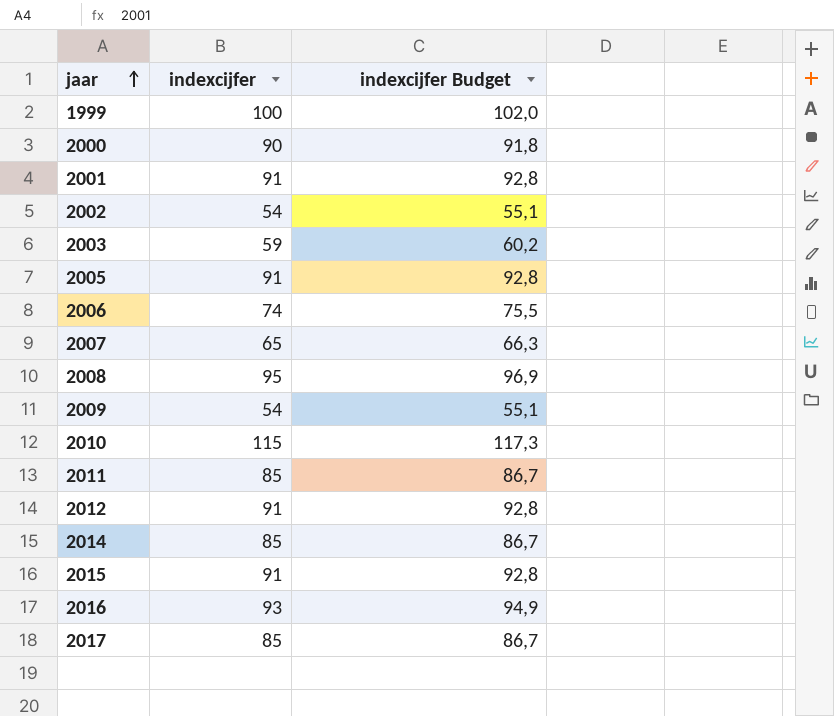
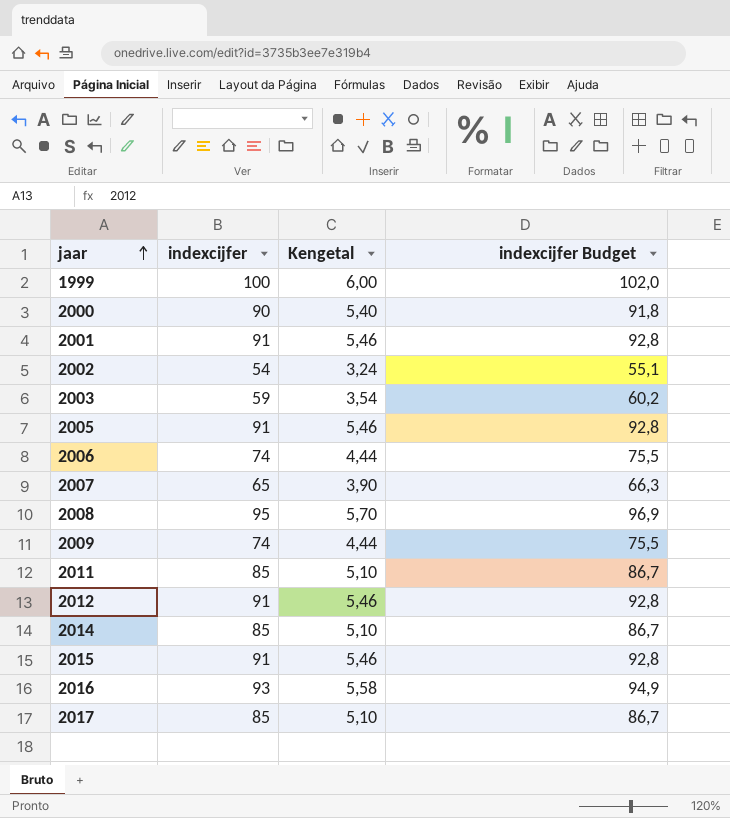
column Kengetal | formula: none -> [indexcijfer] * 0,06
row 2010: 115 | 117,3 -> none
2009 | indexcijfer: 54 -> 74
2009 | indexcijfer Budget: 55,1 -> 75,5

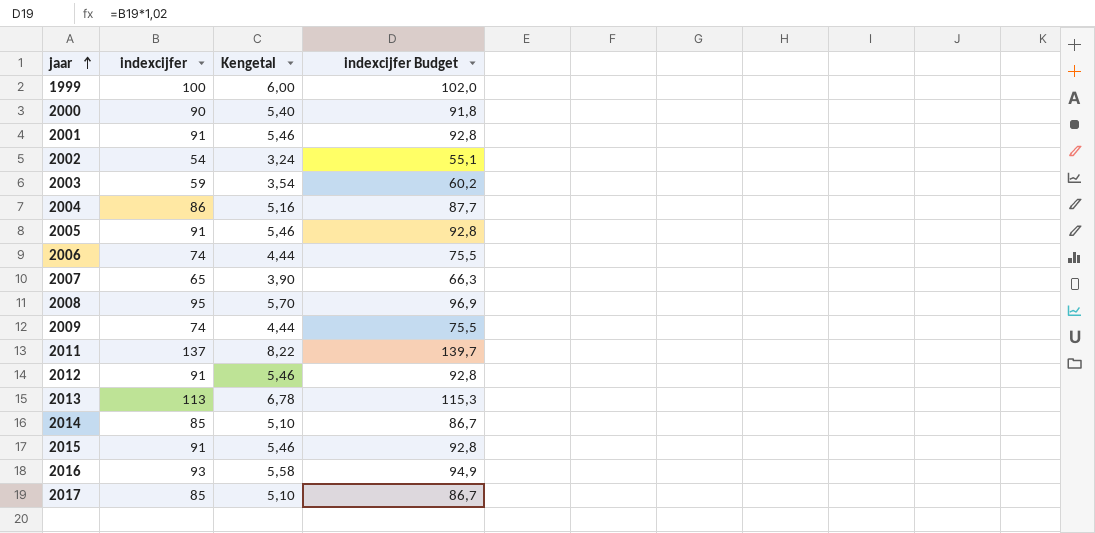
row 2004: none -> 86 | 5,16 | 87,7
2011 | indexcijfer: 85 -> 137
2011 | Kengetal: 5,10 -> 8,22
2011 | indexcijfer Budget: 86,7 -> 139,7
row 2013: none -> 113 | 6,78 | 115,3

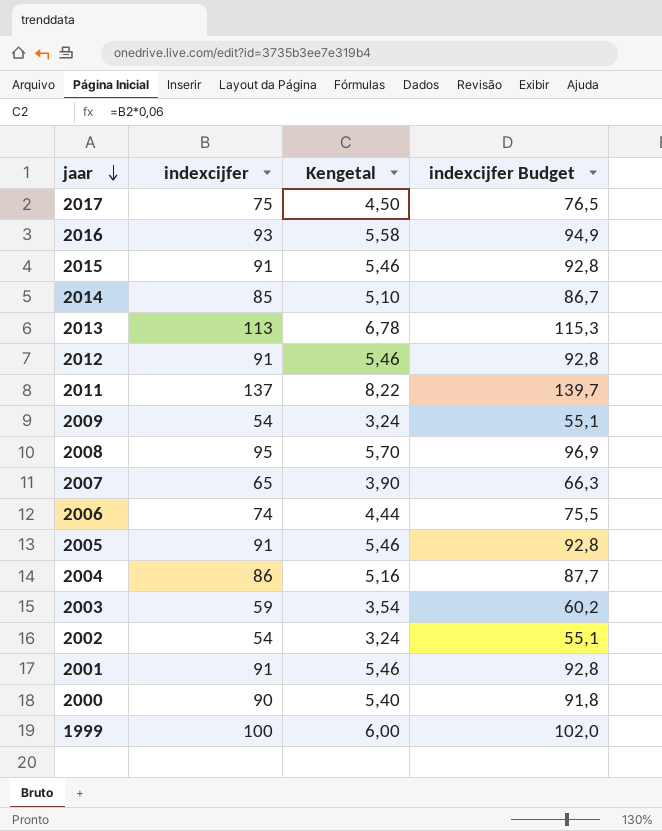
row order: jaar ascending -> jaar descending
2017 | indexcijfer: 85 -> 75
2017 | Kengetal: 5,10 -> 4,50
2017 | indexcijfer Budget: 86,7 -> 76,5
2009 | indexcijfer: 74 -> 54
2009 | Kengetal: 4,44 -> 3,24
2009 | indexcijfer Budget: 75,5 -> 55,1

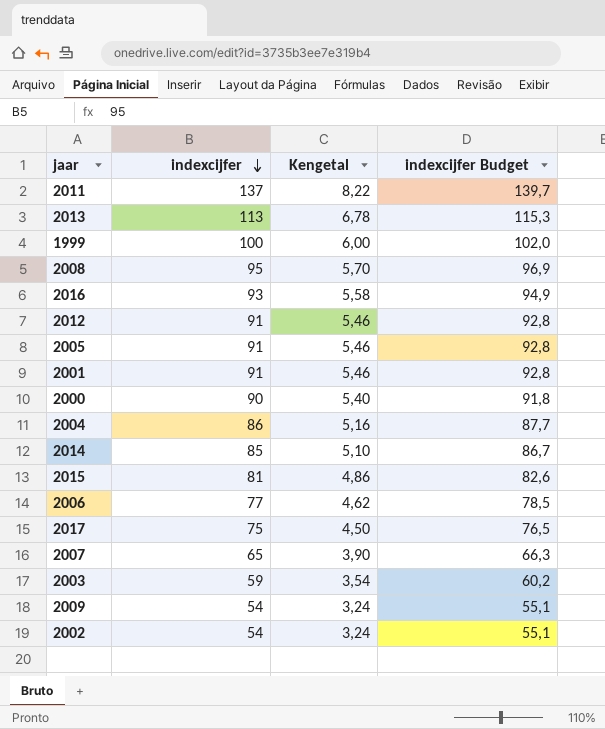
row order: jaar descending -> indexcijfer descending
2015 | indexcijfer: 91 -> 81
2015 | Kengetal: 5,46 -> 4,86
2015 | indexcijfer Budget: 92,8 -> 82,6
2006 | indexcijfer: 74 -> 77
2006 | Kengetal: 4,44 -> 4,62
2006 | indexcijfer Budget: 75,5 -> 78,5

